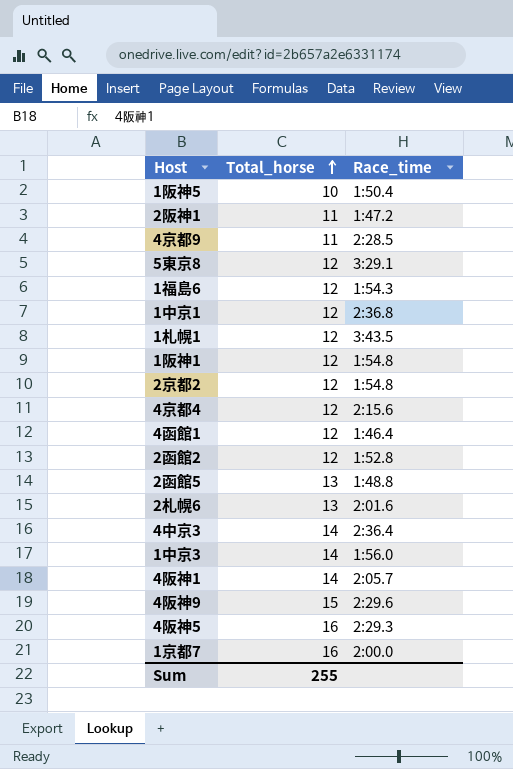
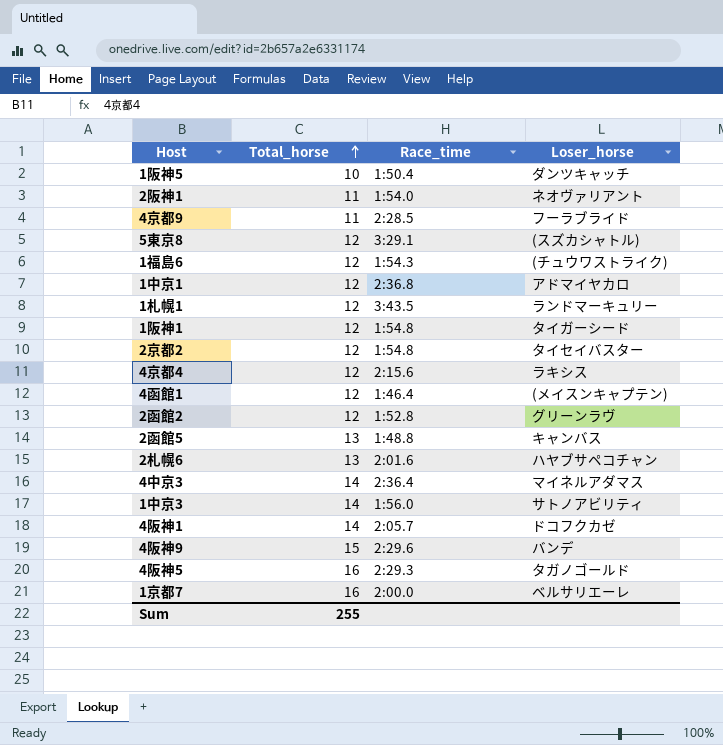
column Loser_horse | position: none -> 4
2阪神1 | Race_time: 1:47.2 -> 1:54.0

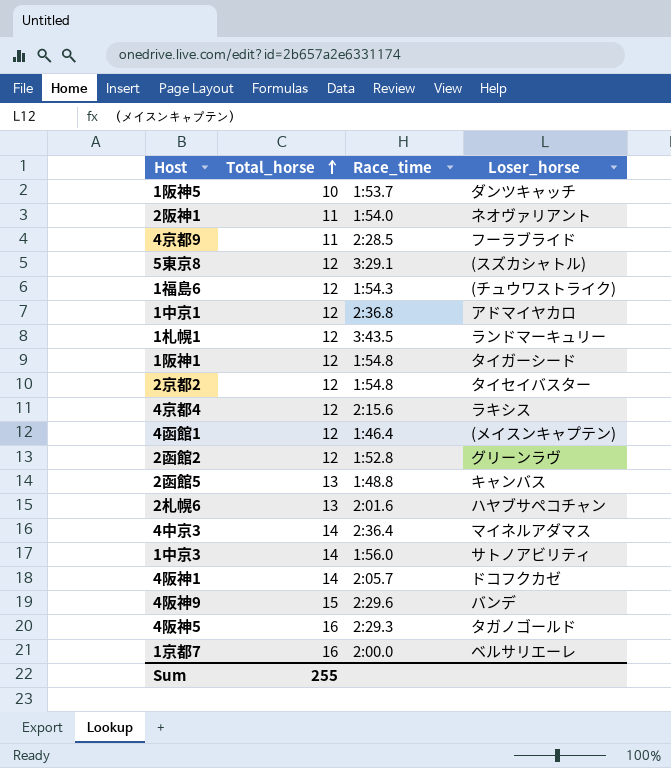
1阪神5 | Race_time: 1:50.4 -> 1:53.7

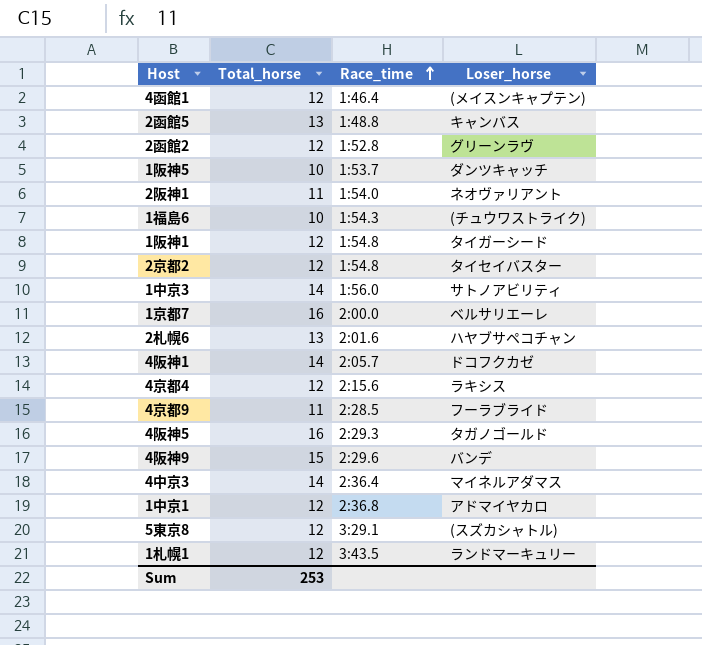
row order: Total_horse ascending -> Race_time ascending
1福島6 | Total_horse: 12 -> 10
Sum | Total_horse: 255 -> 253

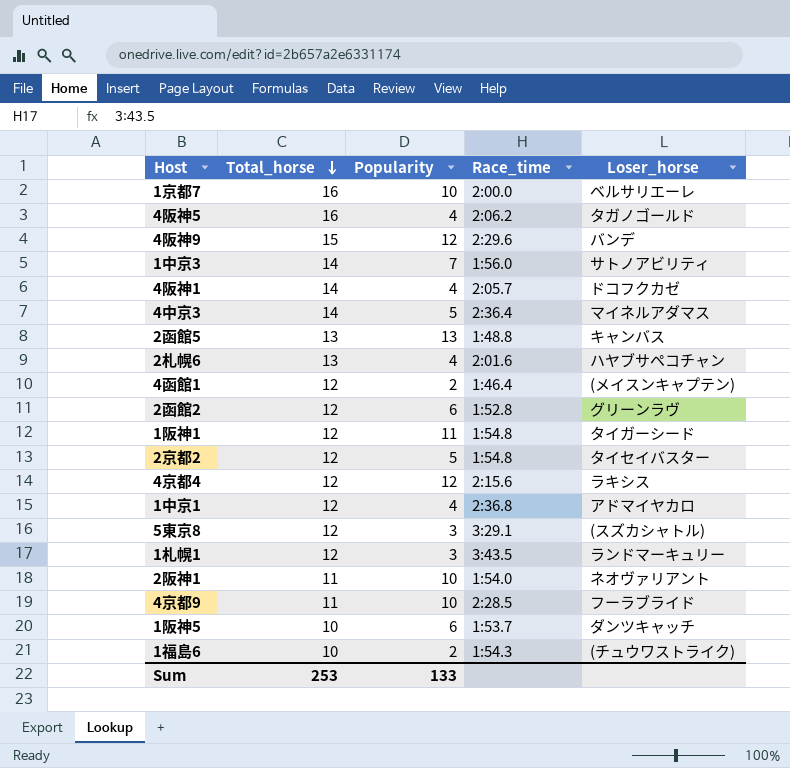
row order: Race_time ascending -> Total_horse descending
column Popularity | position: none -> 3
4阪神5 | Race_time: 2:29.3 -> 2:06.2

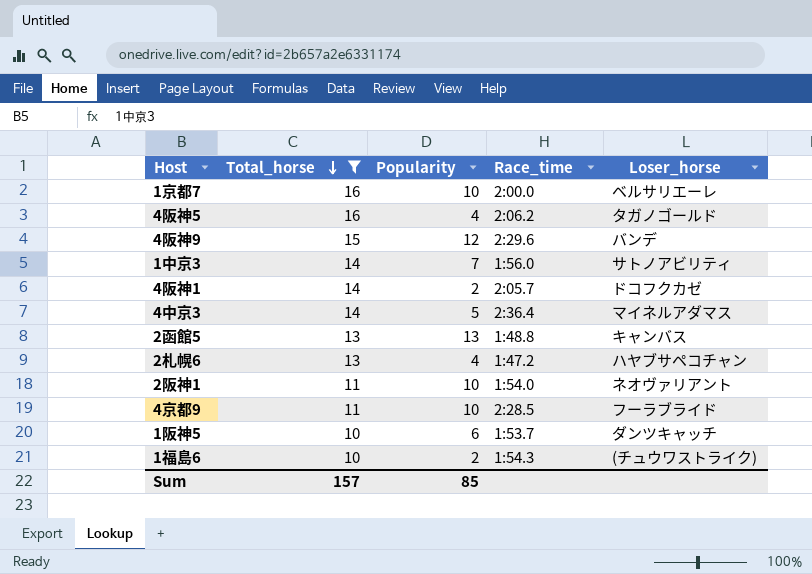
filter: none -> Total_horse != 12
4阪神1 | Popularity: 4 -> 2
2札幌6 | Race_time: 2:01.6 -> 1:47.2
Sum | Total_horse: 253 -> 157
Sum | Popularity: 133 -> 85

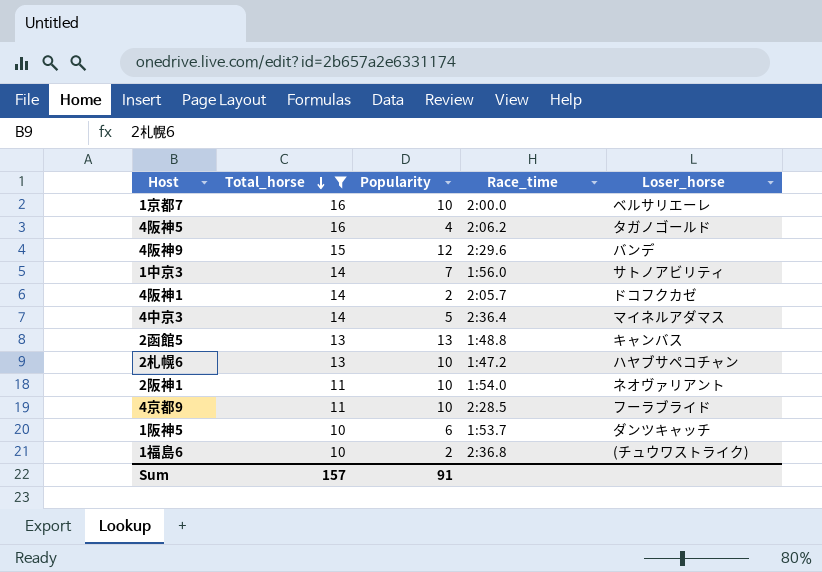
2札幌6 | Popularity: 4 -> 10
1福島6 | Race_time: 1:54.3 -> 2:36.8
Sum | Popularity: 85 -> 91

